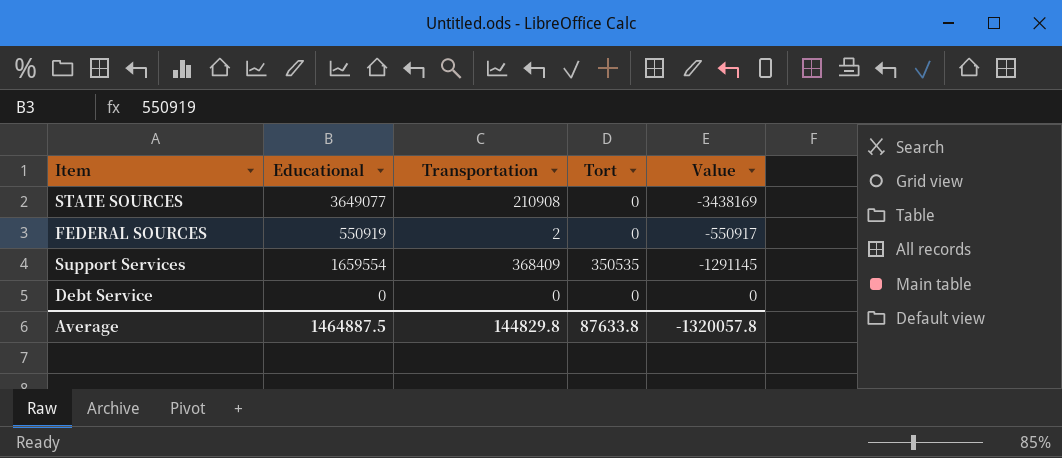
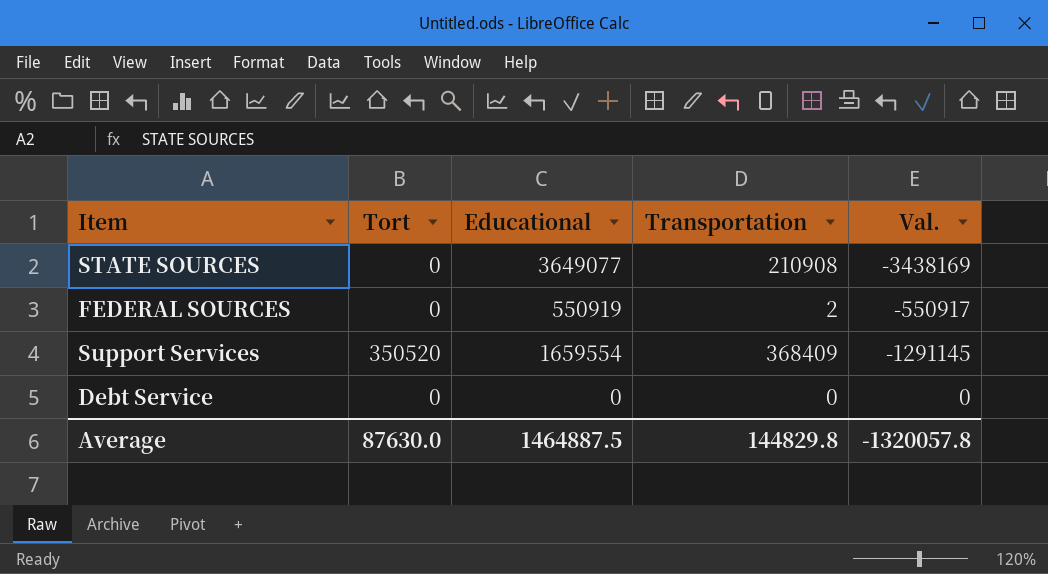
column Tort | position: 4 -> 2
column name: Value -> Val.
Support Services | Tort: 350535 -> 350520
Average | Tort: 87633.8 -> 87630.0

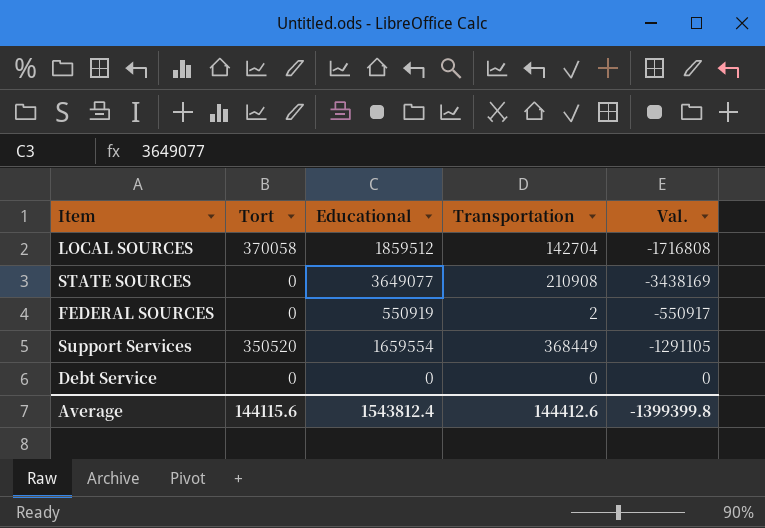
row LOCAL SOURCES: none -> 370058 | 1859512 | 142704 | -1716808
Support Services | Transportation: 368409 -> 368449
Support Services | Val.: -1291145 -> -1291105
Average | Tort: 87630.0 -> 144115.6
Average | Educational: 1464887.5 -> 1543812.4
Average | Transportation: 144829.8 -> 144412.6
Average | Val.: -1320057.8 -> -1399399.8

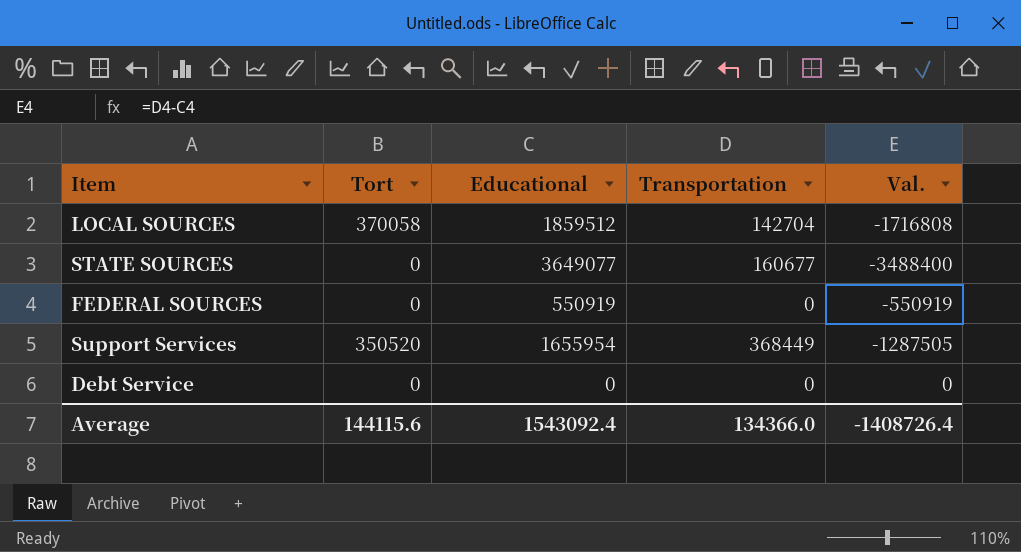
STATE SOURCES | Transportation: 210908 -> 160677
STATE SOURCES | Val.: -3438169 -> -3488400
FEDERAL SOURCES | Transportation: 2 -> 0
FEDERAL SOURCES | Val.: -550917 -> -550919
Support Services | Educational: 1659554 -> 1655954
Support Services | Val.: -1291105 -> -1287505
Average | Educational: 1543812.4 -> 1543092.4
Average | Transportation: 144412.6 -> 134366.0
Average | Val.: -1399399.8 -> -1408726.4

